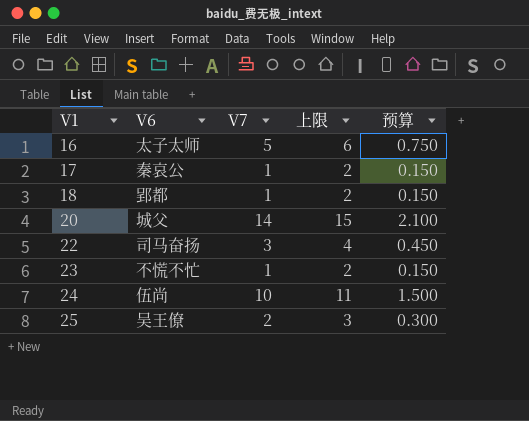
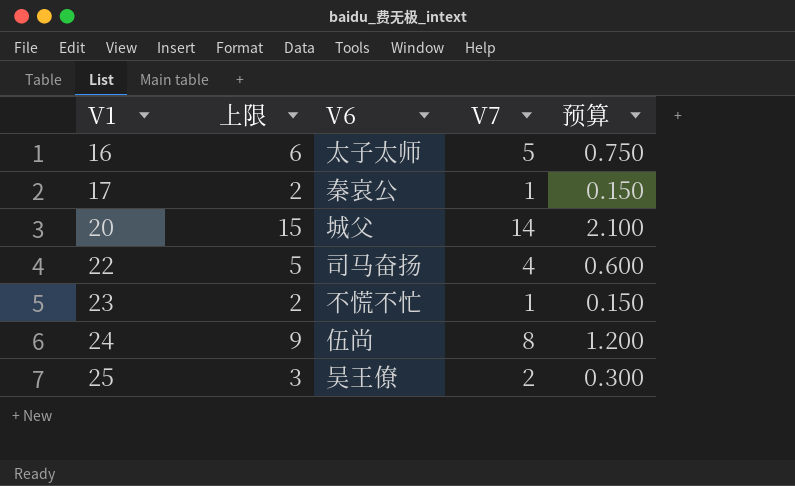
column 上限 | position: 4 -> 2
row 18: 郢都 | 1 | 2 | 0.150 -> none
22 | 上限: 4 -> 5
22 | V7: 3 -> 4
22 | 预算: 0.450 -> 0.600
24 | 上限: 11 -> 9
24 | V7: 10 -> 8
24 | 预算: 1.500 -> 1.200

